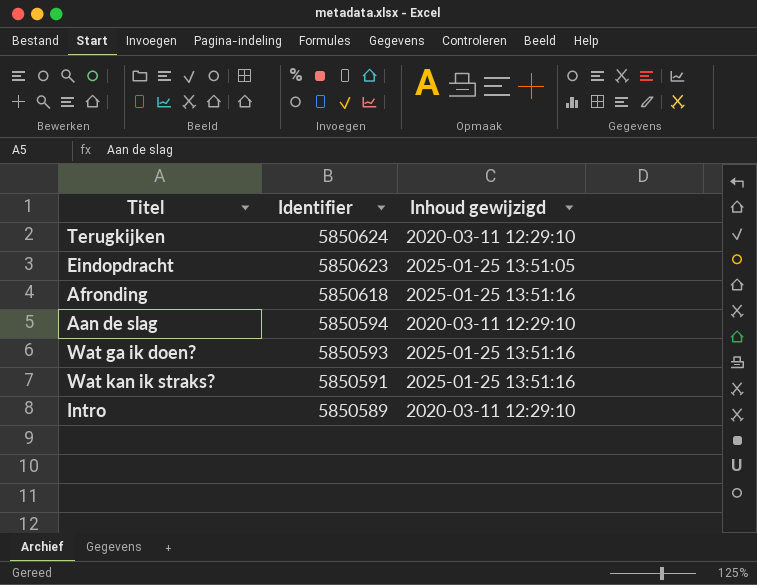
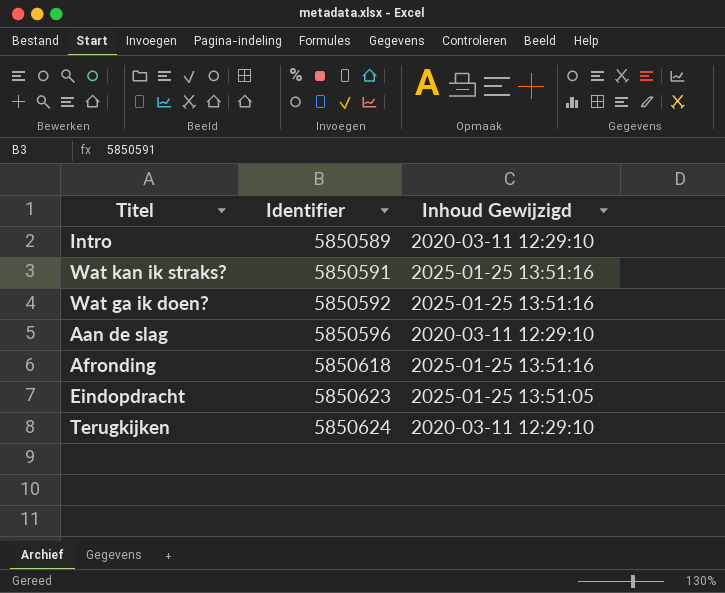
row order: Identifier descending -> Identifier ascending
column name: Inhoud gewijzigd -> Inhoud Gewijzigd
Wat ga ik doen? | Identifier: 5850593 -> 5850592
Aan de slag | Identifier: 5850594 -> 5850596

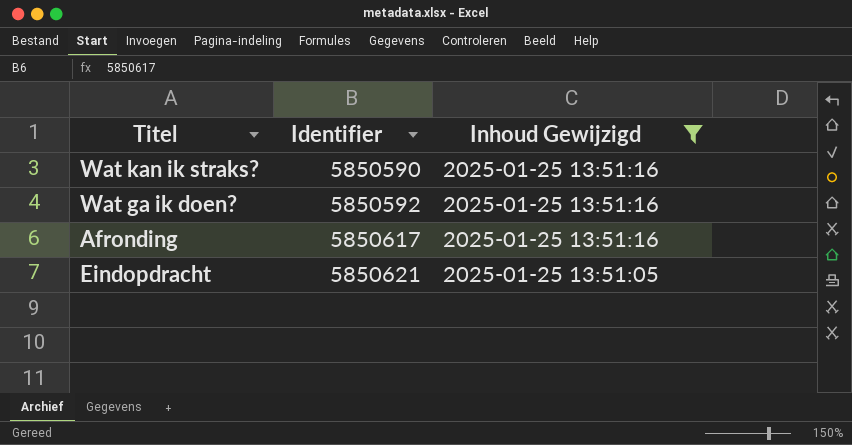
filter: none -> Inhoud Gewijzigd != 2020-03-11 12:29:10
Wat kan ik straks? | Identifier: 5850591 -> 5850590
Afronding | Identifier: 5850618 -> 5850617
Eindopdracht | Identifier: 5850623 -> 5850621

